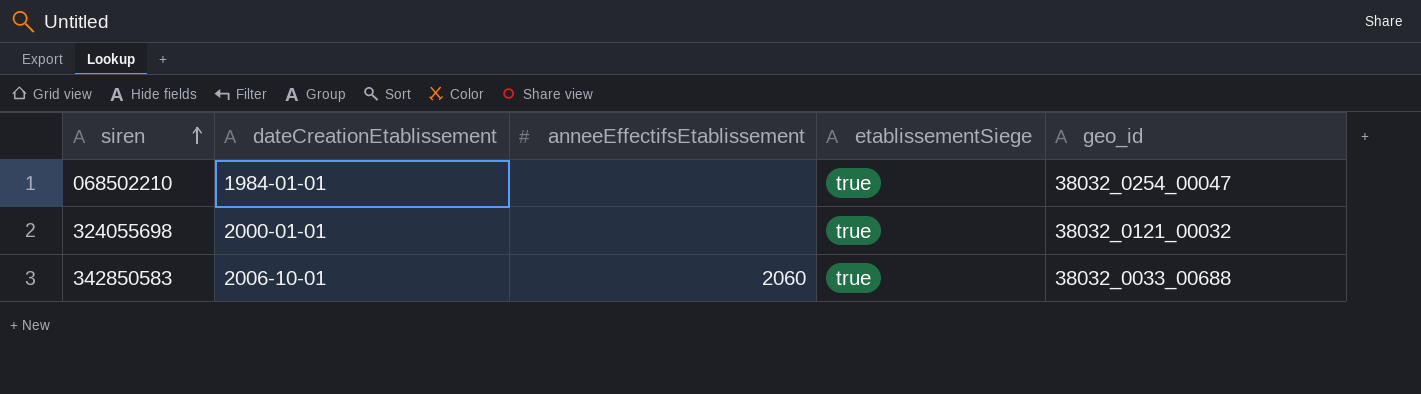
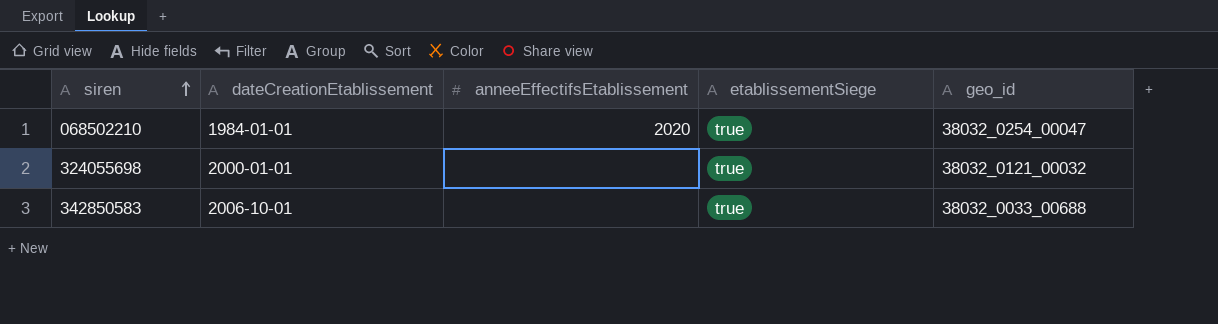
068502210 | anneeEffectifsEtablissement: none -> 2020
342850583 | anneeEffectifsEtablissement: 2060 -> none

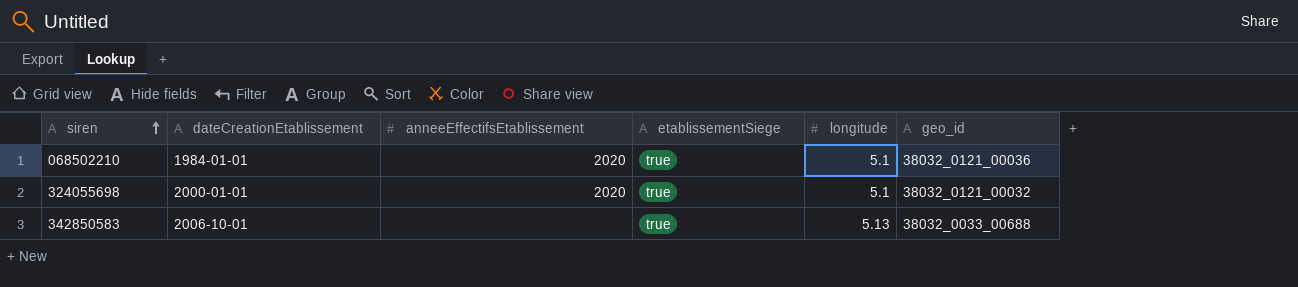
column longitude | position: none -> 5
068502210 | geo_id: 38032_0254_00047 -> 38032_0121_00036
324055698 | anneeEffectifsEtablissement: none -> 2020

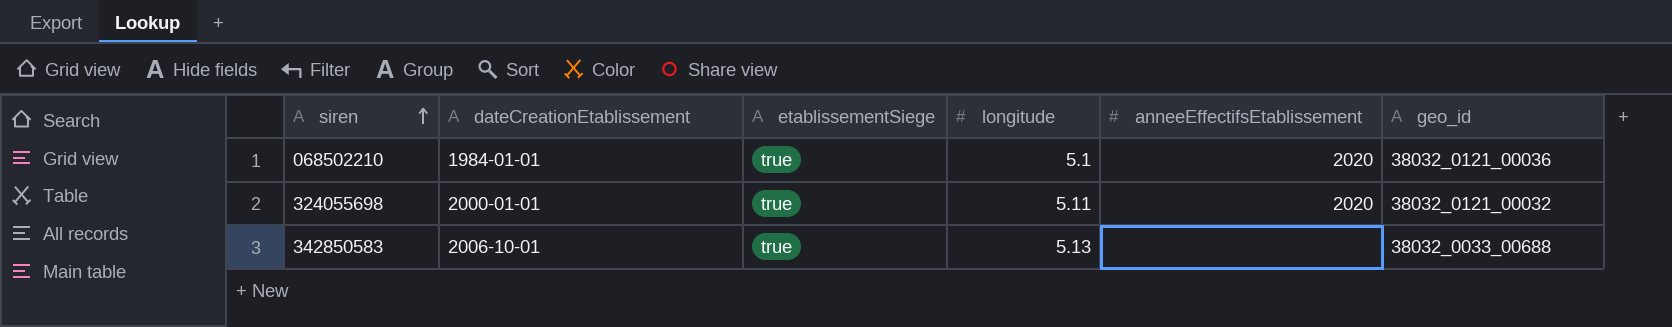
column anneeEffectifsEtablissement | position: 3 -> 5
324055698 | longitude: 5.1 -> 5.11

